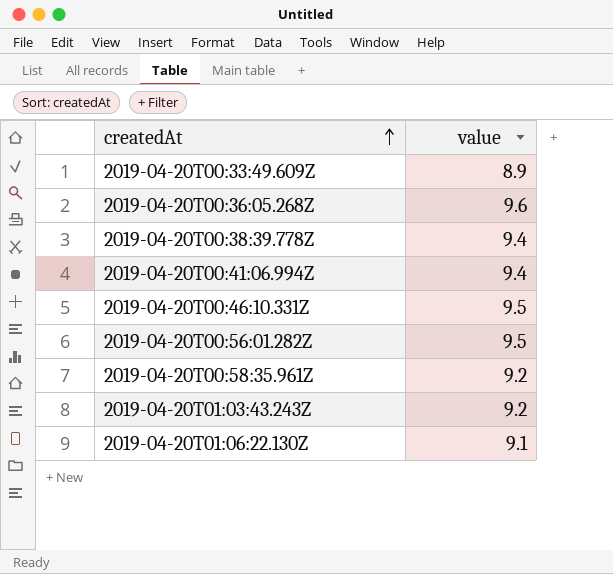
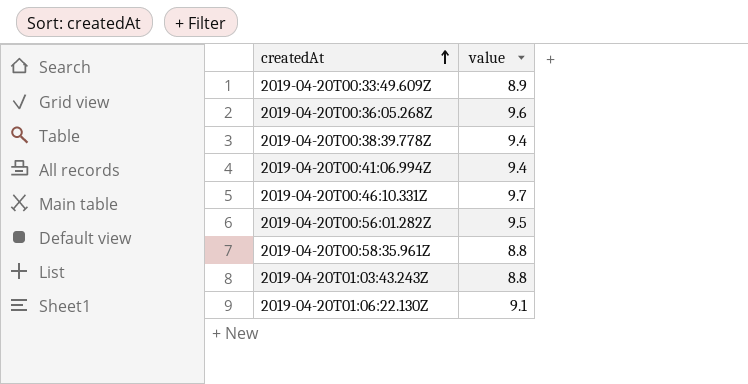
2019-04-20T00:46:10.331Z | value: 9.5 -> 9.7
2019-04-20T00:58:35.961Z | value: 9.2 -> 8.8
2019-04-20T01:03:43.243Z | value: 9.2 -> 8.8

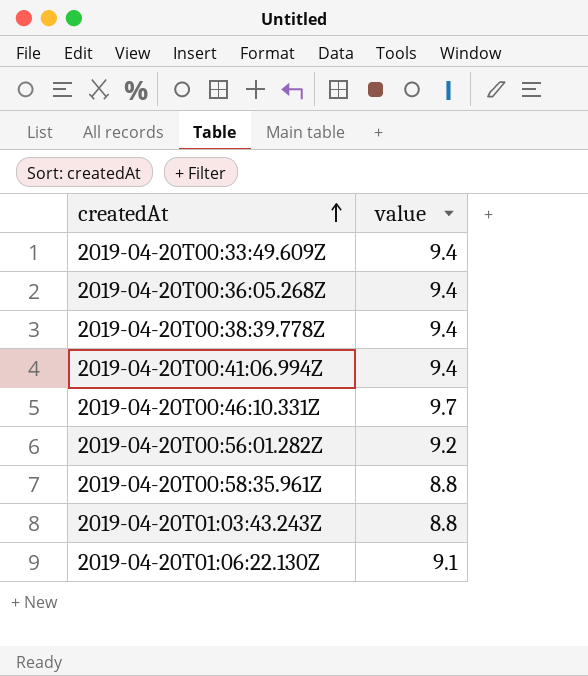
2019-04-20T00:33:49.609Z | value: 8.9 -> 9.4
2019-04-20T00:36:05.268Z | value: 9.6 -> 9.4
2019-04-20T00:56:01.282Z | value: 9.5 -> 9.2

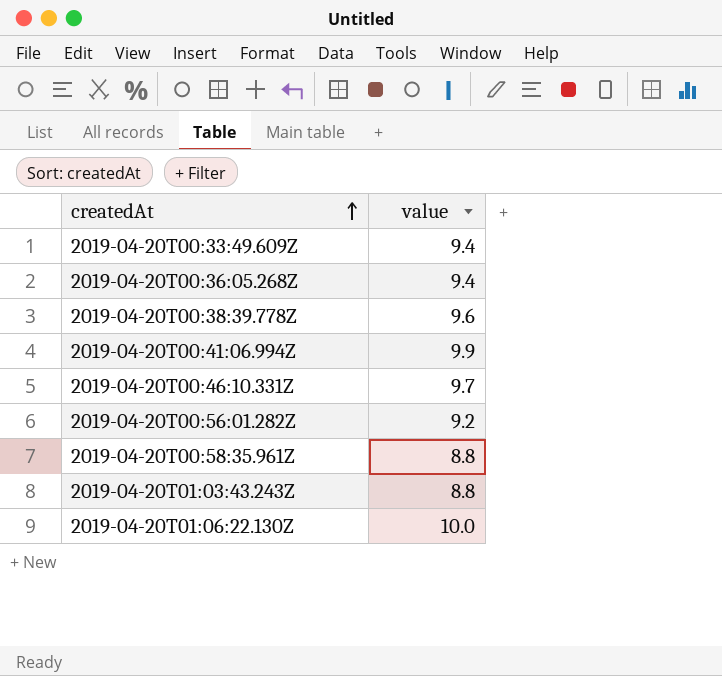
2019-04-20T00:38:39.778Z | value: 9.4 -> 9.6
2019-04-20T00:41:06.994Z | value: 9.4 -> 9.9
2019-04-20T01:06:22.130Z | value: 9.1 -> 10.0

